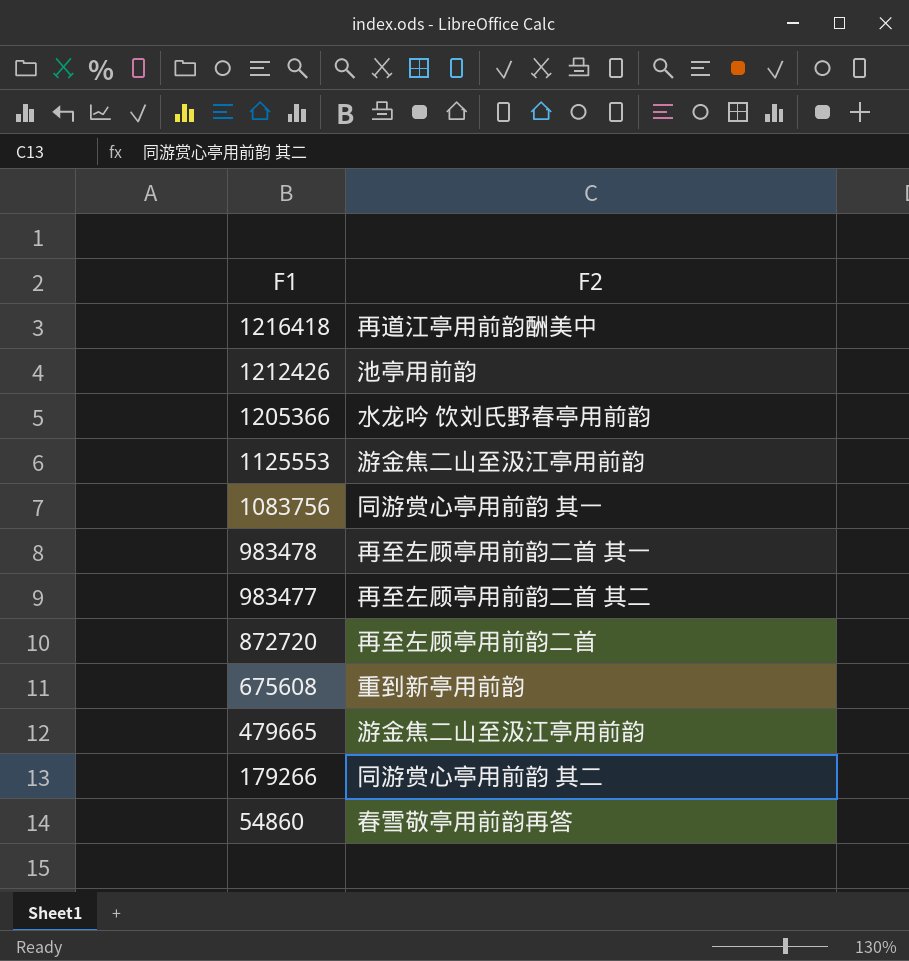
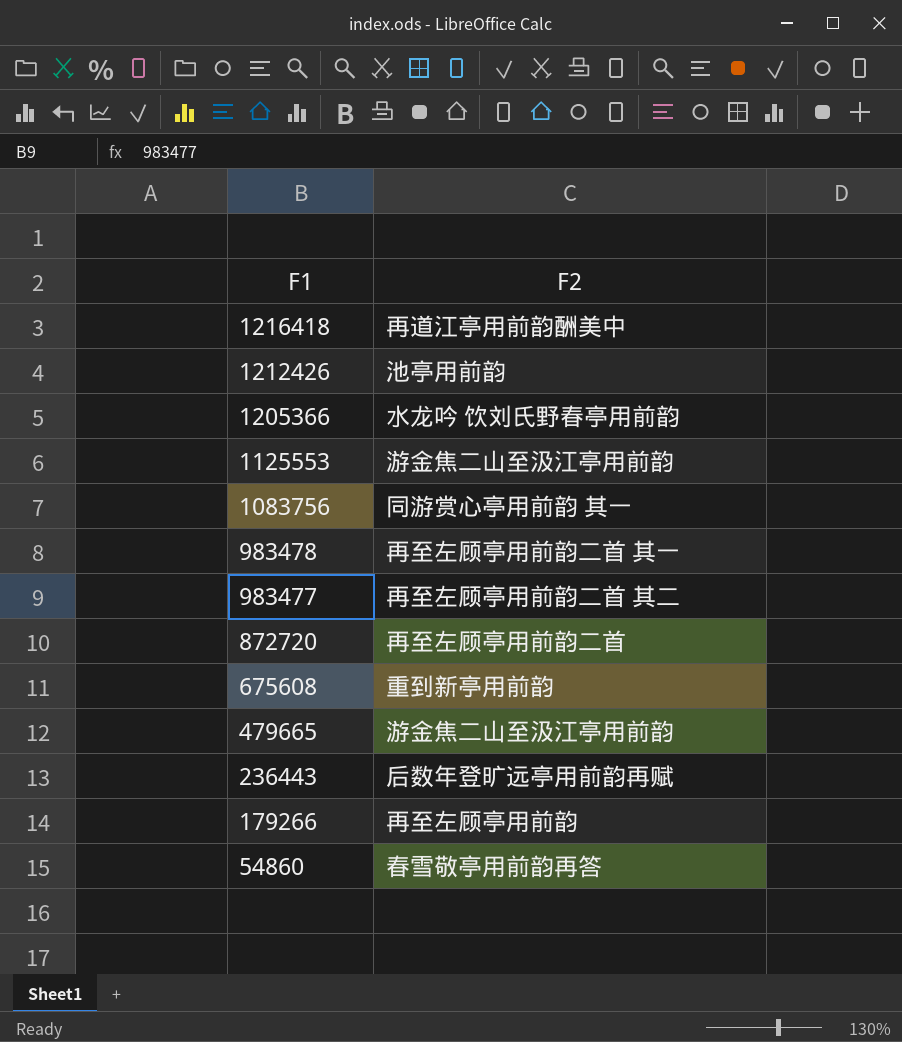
row 236443: none -> 后数年登旷远亭用前韵再赋
179266 | F2: 同游赏心亭用前韵 其二 -> 再至左顾亭用前韵

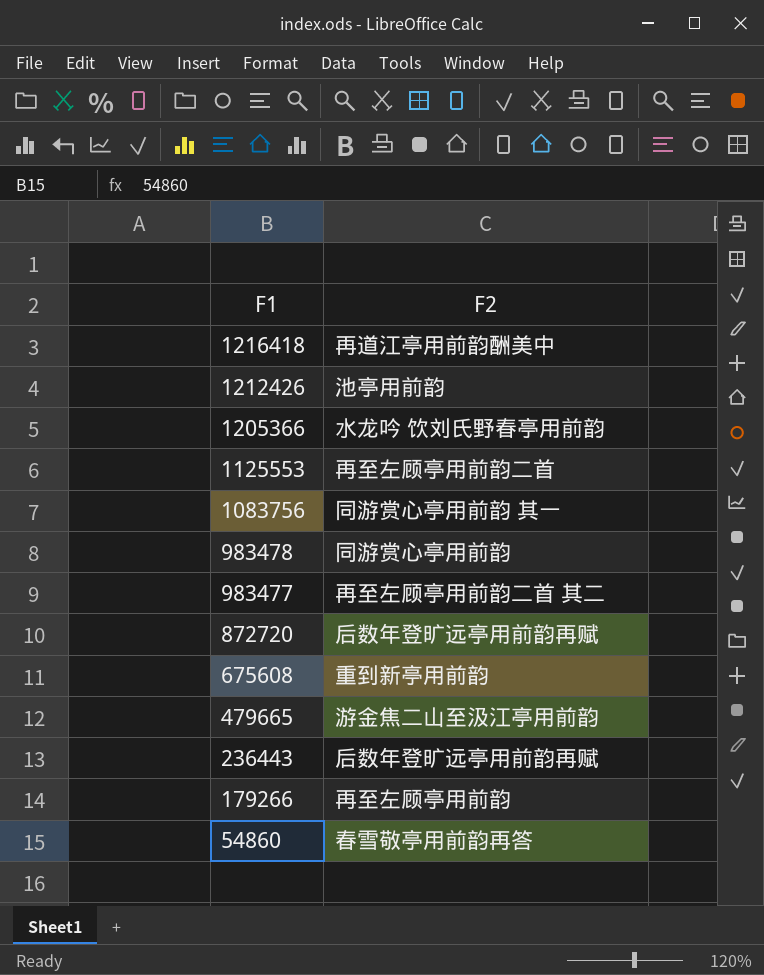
1125553 | F2: 游金焦二山至汲江亭用前韵 -> 再至左顾亭用前韵二首
983478 | F2: 再至左顾亭用前韵二首 其一 -> 同游赏心亭用前韵
872720 | F2: 再至左顾亭用前韵二首 -> 后数年登旷远亭用前韵再赋

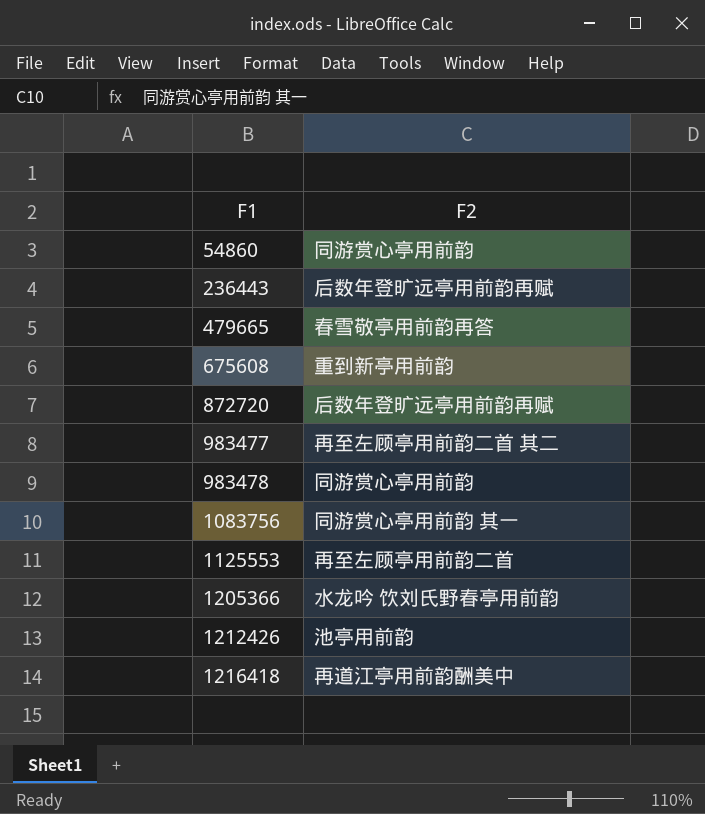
row order: F1 descending -> F1 ascending
row 179266: 再至左顾亭用前韵 -> none
54860 | F2: 春雪敬亭用前韵再答 -> 同游赏心亭用前韵
479665 | F2: 游金焦二山至汲江亭用前韵 -> 春雪敬亭用前韵再答

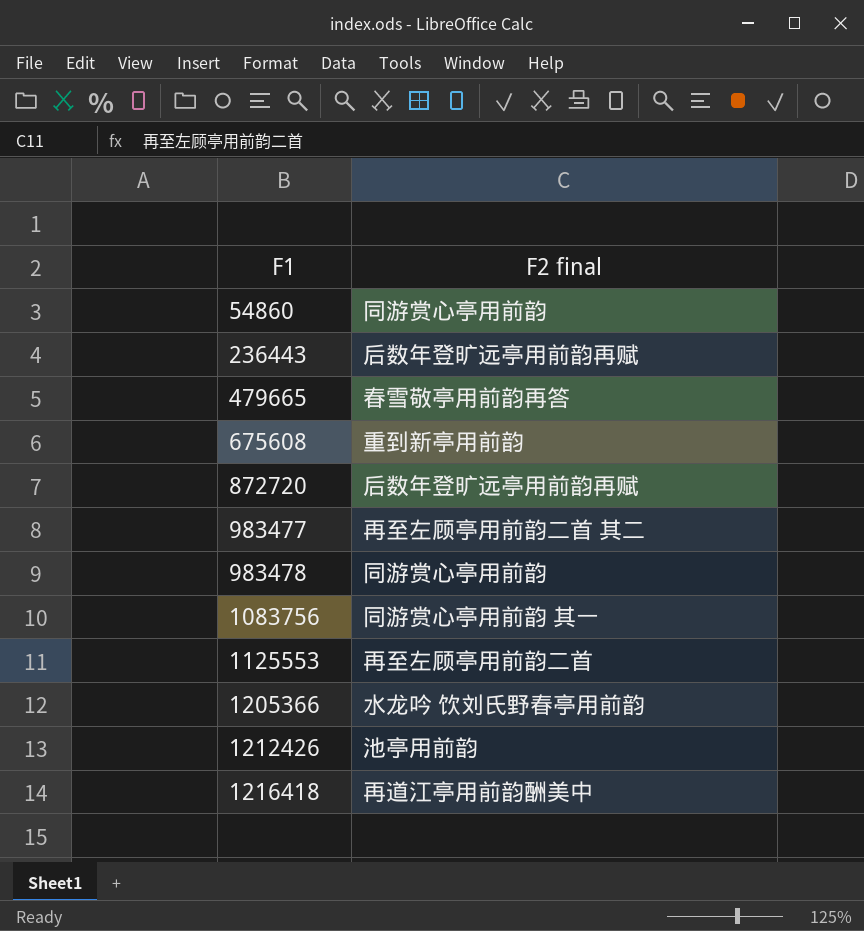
column name: F2 -> F2 final

